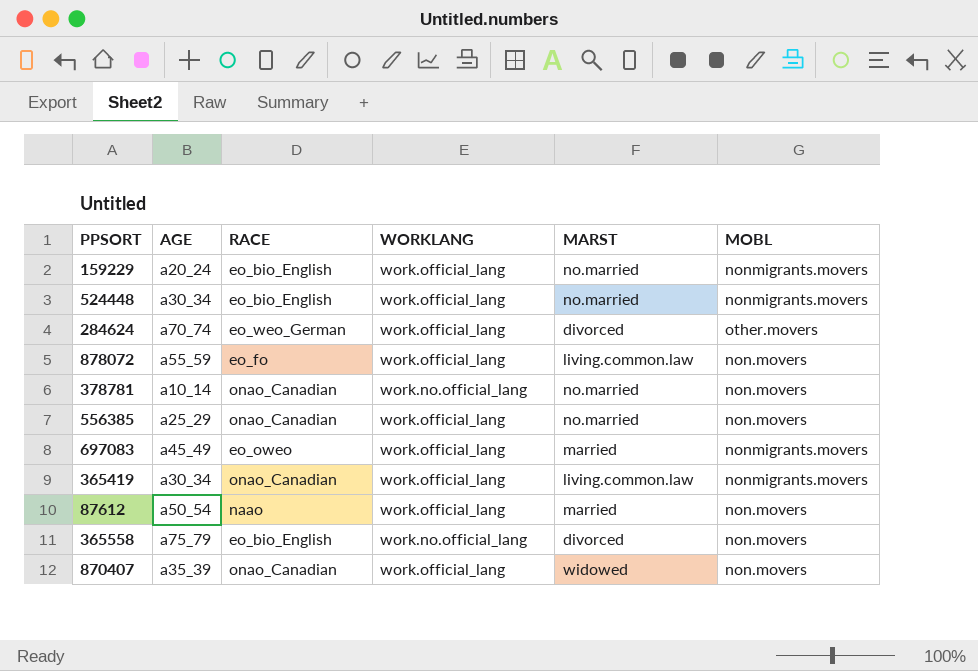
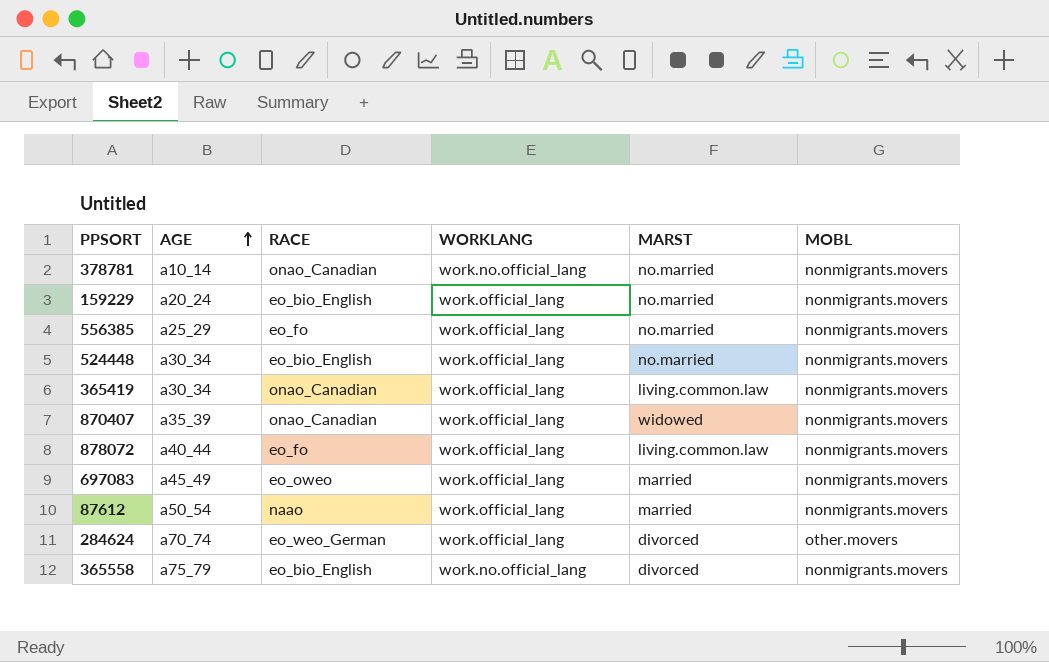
row order: none -> AGE ascending
378781 | MOBL: non.movers -> nonmigrants.movers
556385 | RACE: onao_Canadian -> eo_fo
556385 | MOBL: non.movers -> nonmigrants.movers
870407 | MOBL: non.movers -> nonmigrants.movers
878072 | AGE: a55_59 -> a40_44
878072 | MOBL: non.movers -> nonmigrants.movers
87612 | MOBL: non.movers -> nonmigrants.movers
365558 | MOBL: non.movers -> nonmigrants.movers

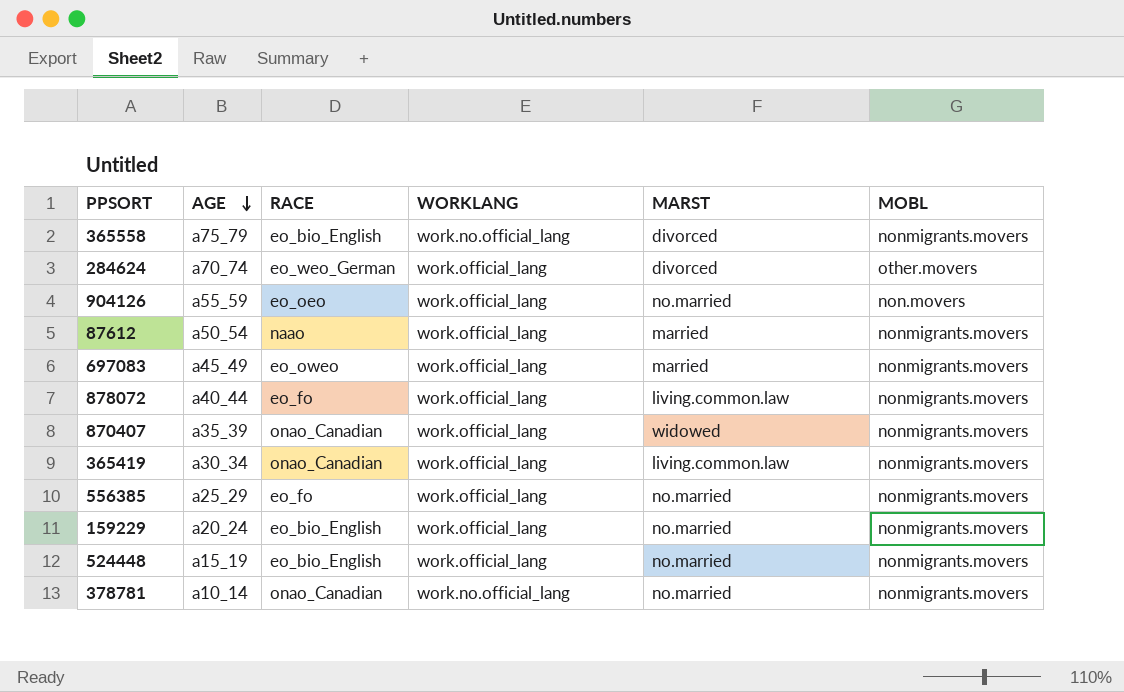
row order: AGE ascending -> AGE descending
row 904126: none -> a55_59 | eo_oeo | work.official_lang | no.married | non.movers
524448 | AGE: a30_34 -> a15_19

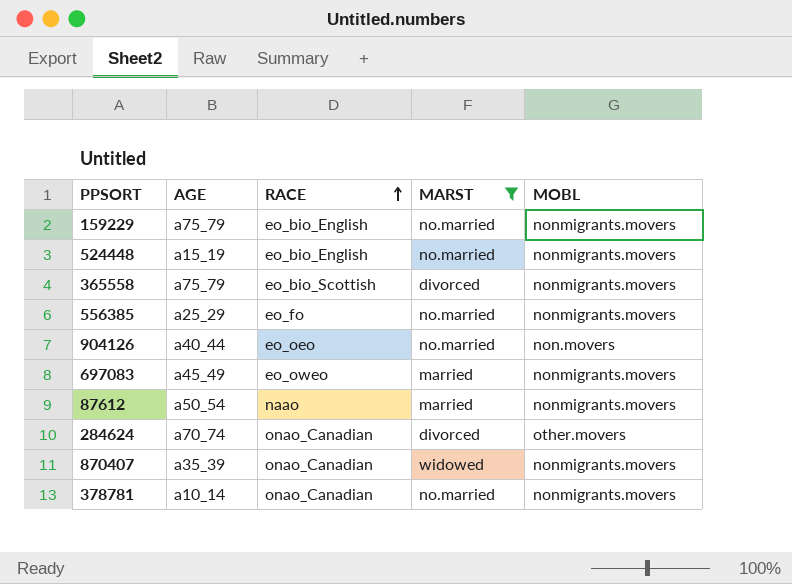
filter: none -> MARST != living.common.law
row order: AGE descending -> RACE ascending
column WORKLANG | position: 4 -> none
159229 | AGE: a20_24 -> a75_79
365558 | RACE: eo_bio_English -> eo_bio_Scottish
904126 | AGE: a55_59 -> a40_44
284624 | RACE: eo_weo_German -> onao_Canadian

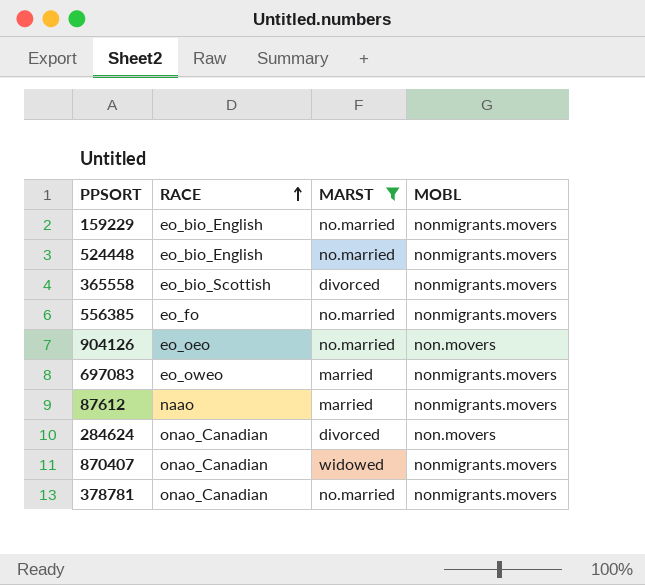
column AGE | position: 2 -> none
284624 | MOBL: other.movers -> non.movers

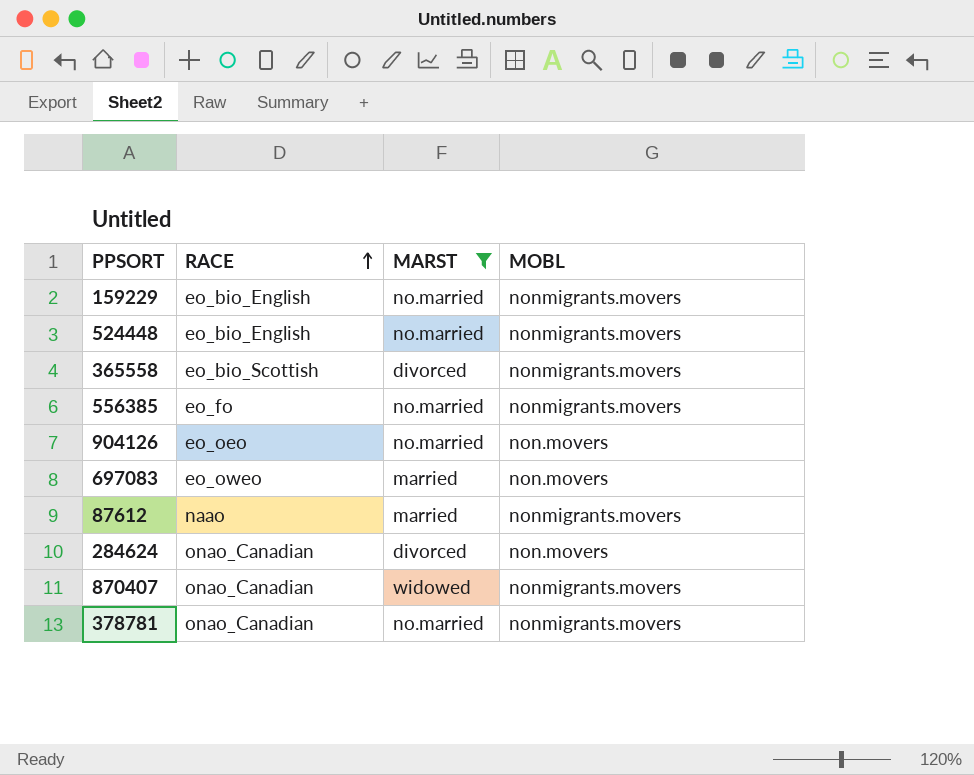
697083 | MOBL: nonmigrants.movers -> non.movers

